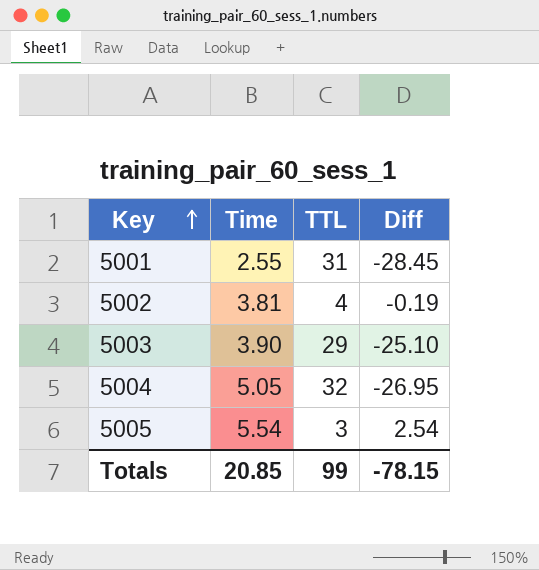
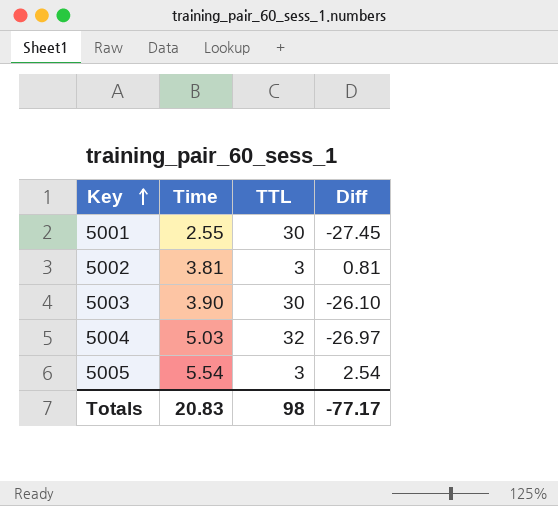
5001 | TTL: 31 -> 30
5001 | Diff: -28.45 -> -27.45
5002 | TTL: 4 -> 3
5002 | Diff: -0.19 -> 0.81
5003 | TTL: 29 -> 30
5003 | Diff: -25.10 -> -26.10
5004 | Time: 5.05 -> 5.03
5004 | Diff: -26.95 -> -26.97
Totals | Time: 20.85 -> 20.83
Totals | TTL: 99 -> 98
Totals | Diff: -78.15 -> -77.17

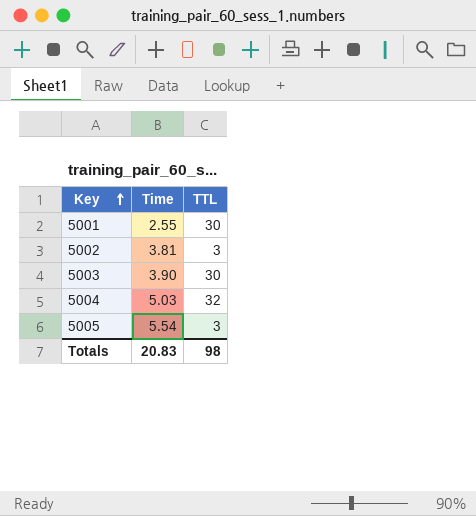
column Diff | formula: [Time] - [TTL] -> none

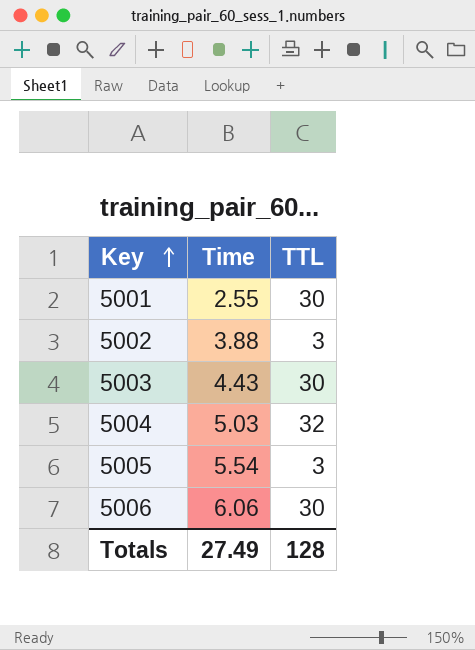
5002 | Time: 3.81 -> 3.88
5003 | Time: 3.90 -> 4.43
row 5006: none -> 6.06 | 30
Totals | Time: 20.83 -> 27.49
Totals | TTL: 98 -> 128

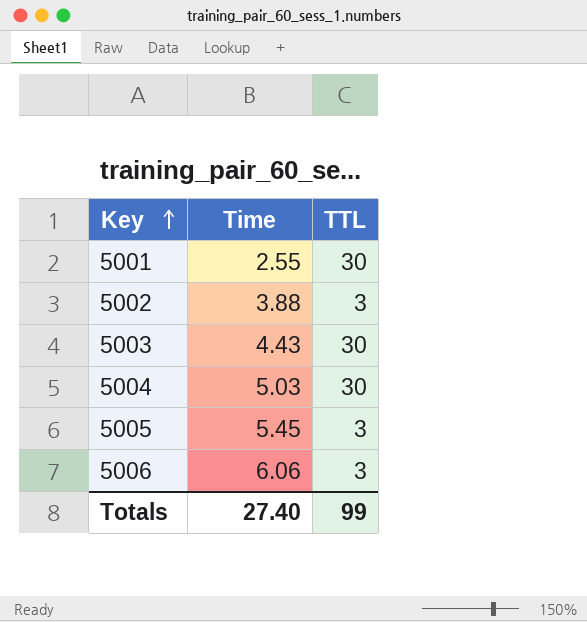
5004 | TTL: 32 -> 30
5005 | Time: 5.54 -> 5.45
5006 | TTL: 30 -> 3
Totals | Time: 27.49 -> 27.40
Totals | TTL: 128 -> 99

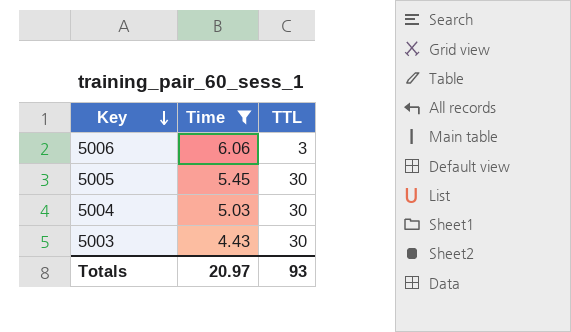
filter: none -> Time >= 4.43
row order: Key ascending -> Key descending
5005 | TTL: 3 -> 30
Totals | Time: 27.40 -> 20.97
Totals | TTL: 99 -> 93

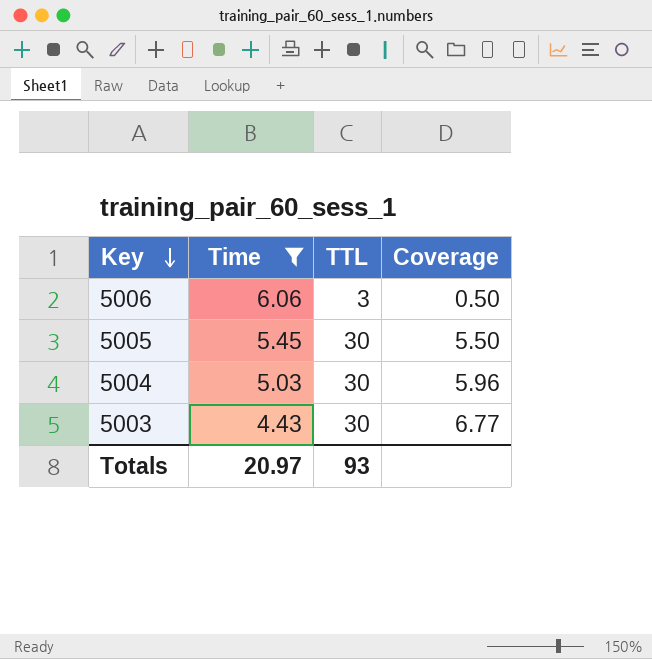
column Coverage | formula: none -> [TTL] / [Time]

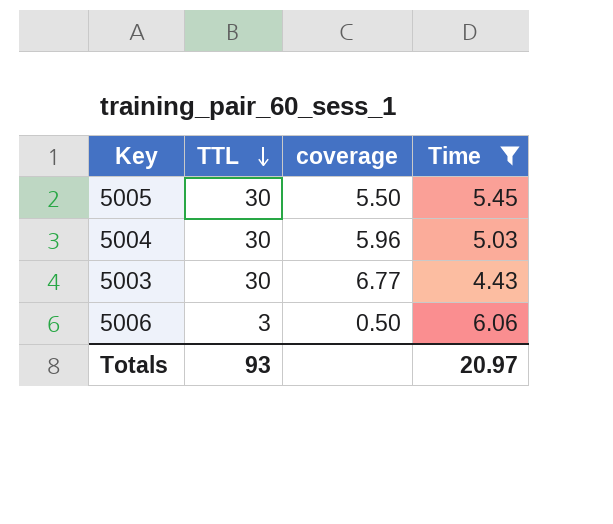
row order: Key descending -> TTL descending
column name: Coverage -> coverage
column Time | position: 2 -> 4

